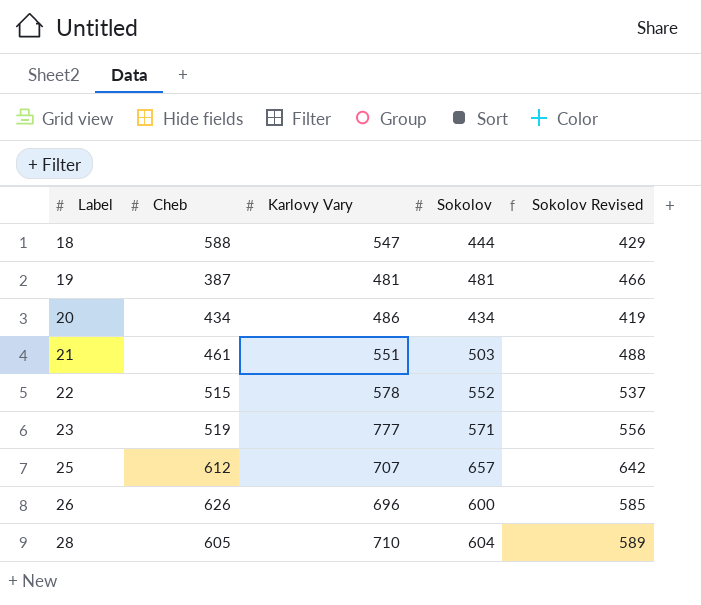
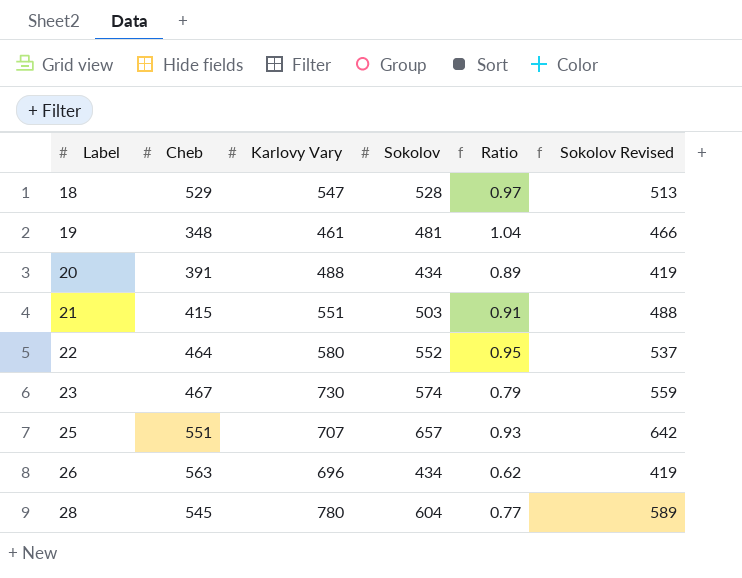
column Ratio | formula: none -> [Sokolov] / [Karlovy Vary]
18 | Cheb: 588 -> 529
18 | Sokolov: 444 -> 528
18 | Sokolov Revised: 429 -> 513
19 | Cheb: 387 -> 348
19 | Karlovy Vary: 481 -> 461
20 | Cheb: 434 -> 391
20 | Karlovy Vary: 486 -> 488
21 | Cheb: 461 -> 415
22 | Cheb: 515 -> 464
22 | Karlovy Vary: 578 -> 580
23 | Cheb: 519 -> 467
23 | Karlovy Vary: 777 -> 730
23 | Sokolov: 571 -> 574
23 | Sokolov Revised: 556 -> 559
25 | Cheb: 612 -> 551
26 | Cheb: 626 -> 563
26 | Sokolov: 600 -> 434
26 | Sokolov Revised: 585 -> 419
28 | Cheb: 605 -> 545
28 | Karlovy Vary: 710 -> 780

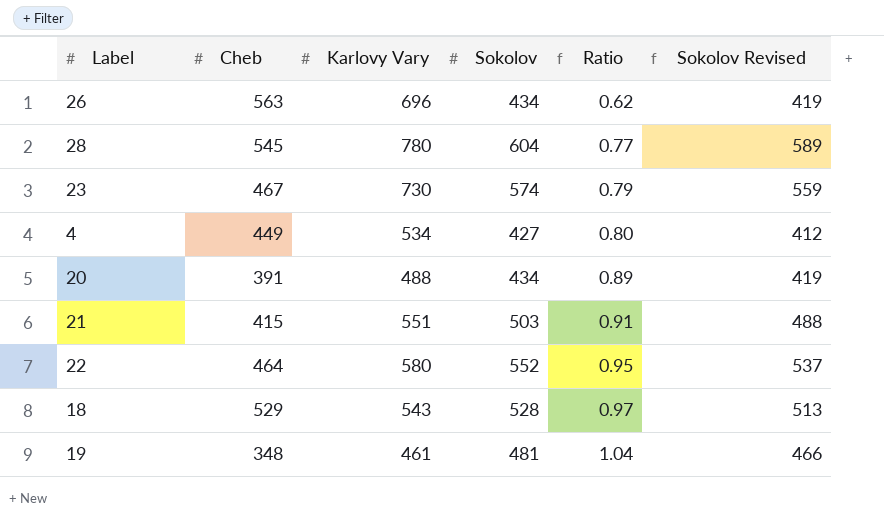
row order: Label ascending -> Ratio ascending
row 25: 551 | 707 | 657 | 0.93 | 642 -> none
row 4: none -> 449 | 534 | 427 | 0.80 | 412
18 | Karlovy Vary: 547 -> 543

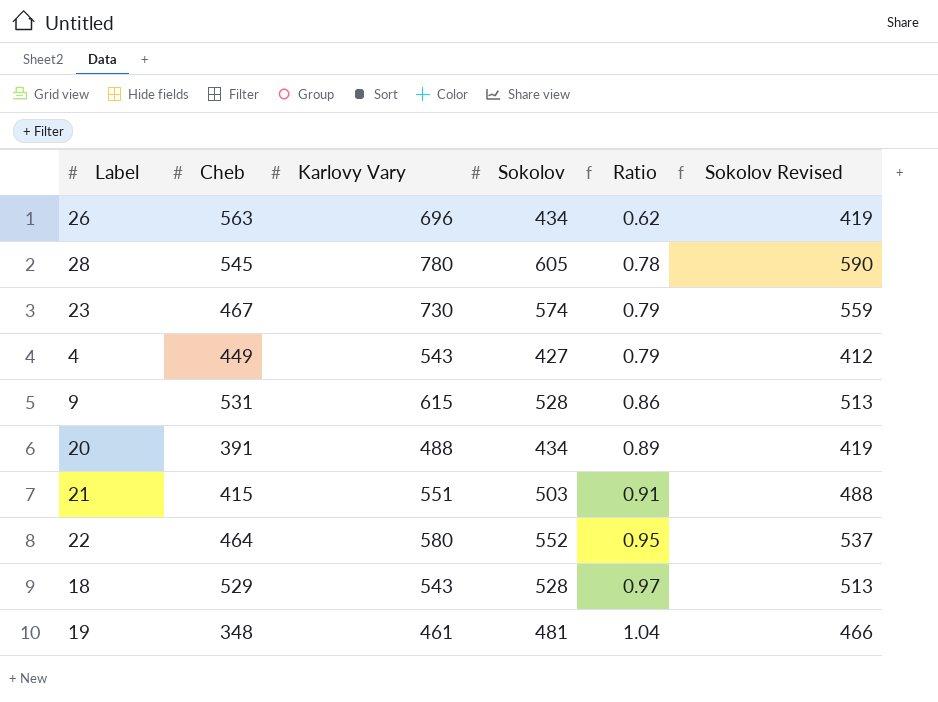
28 | Sokolov: 604 -> 605
28 | Ratio: 0.77 -> 0.78
28 | Sokolov Revised: 589 -> 590
4 | Karlovy Vary: 534 -> 543
4 | Ratio: 0.80 -> 0.79
row 9: none -> 531 | 615 | 528 | 0.86 | 513

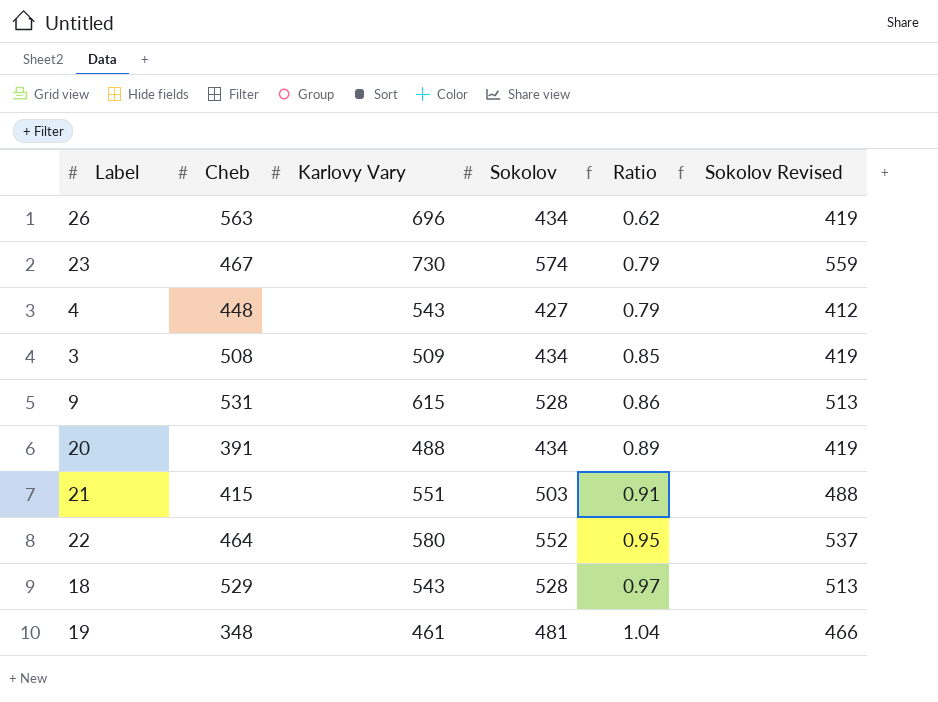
row 28: 545 | 780 | 605 | 0.78 | 590 -> none
4 | Cheb: 449 -> 448
row 3: none -> 508 | 509 | 434 | 0.85 | 419

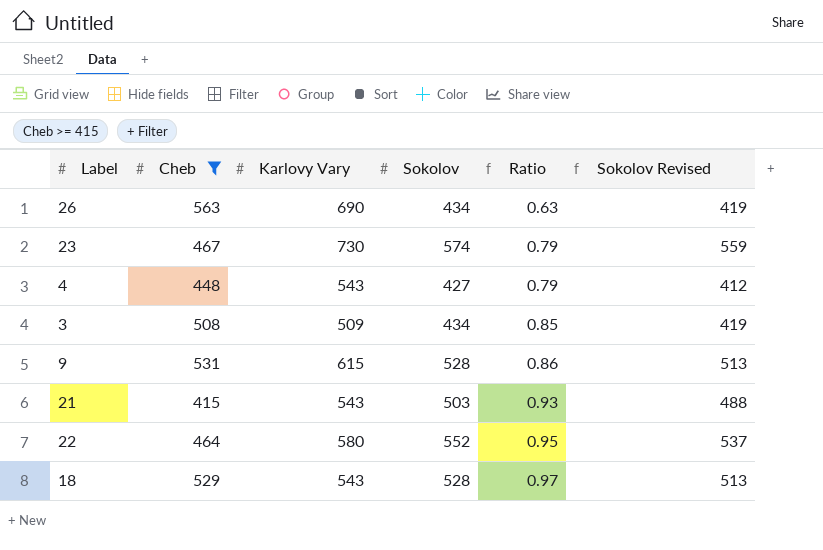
filter: none -> Cheb >= 415
26 | Karlovy Vary: 696 -> 690
26 | Ratio: 0.62 -> 0.63
21 | Karlovy Vary: 551 -> 543
21 | Ratio: 0.91 -> 0.93

